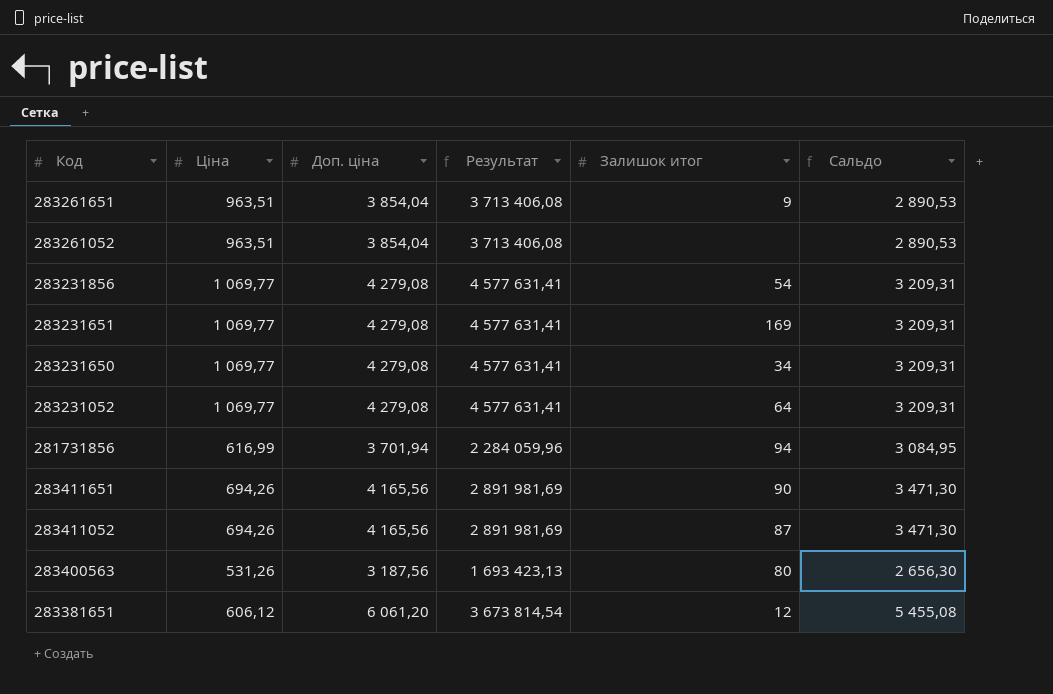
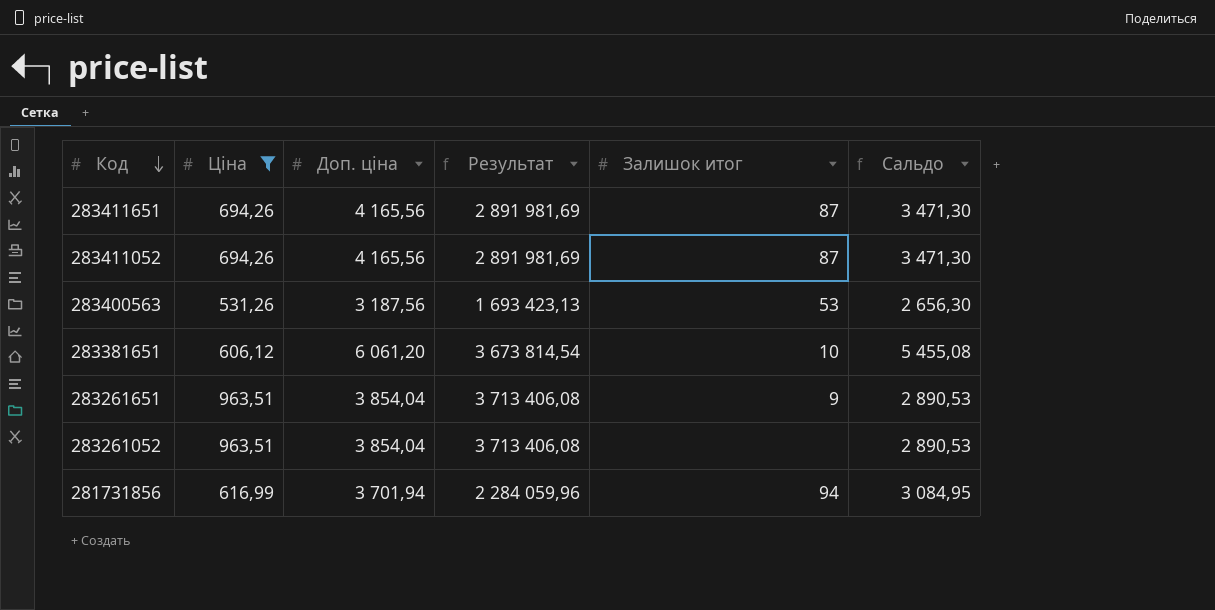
filter: none -> Ціна != 1 069,77
row order: none -> Код descending
283411651 | Залишок итог: 90 -> 87
283400563 | Залишок итог: 80 -> 53
283381651 | Залишок итог: 12 -> 10

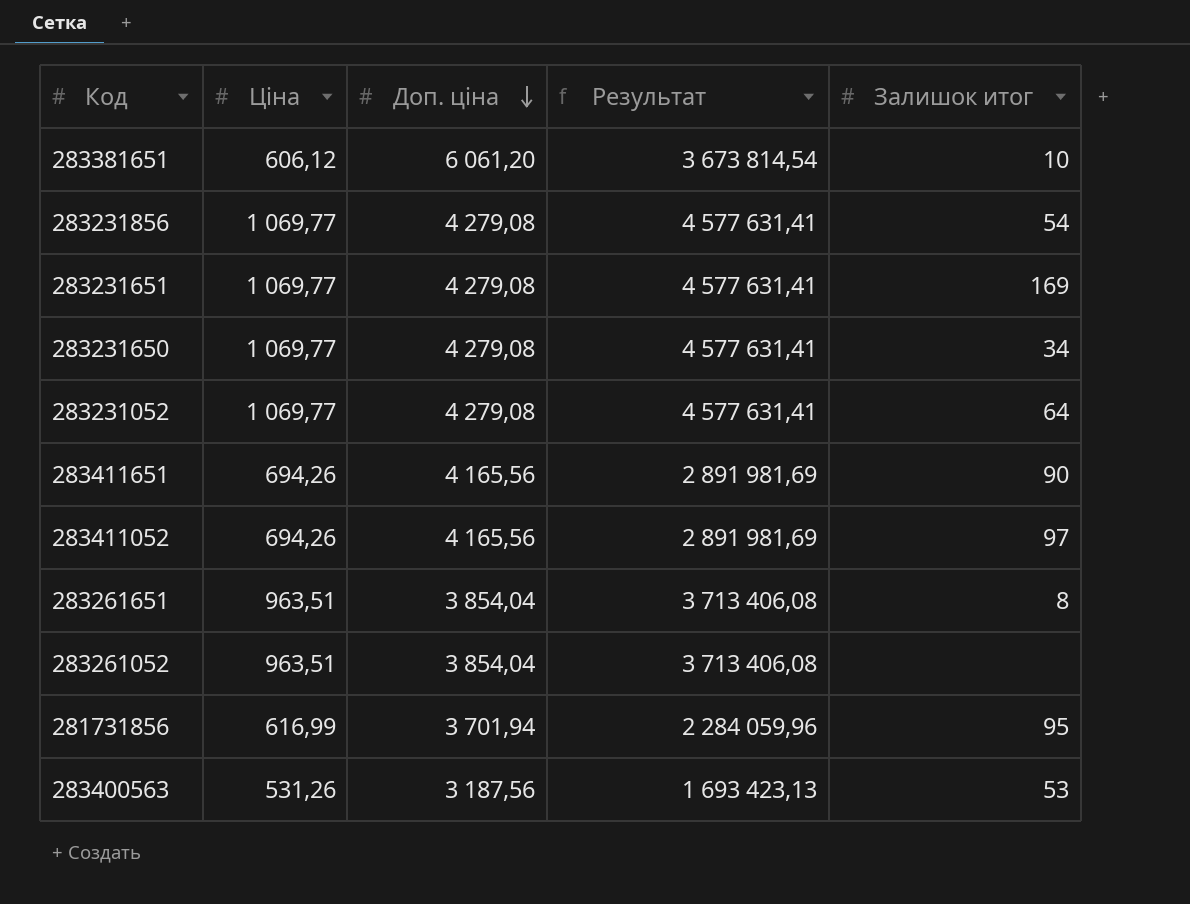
filter: Ціна != 1 069,77 -> none
row order: Код descending -> Доп. ціна descending
column Сальдо | formula: [Доп. ціна] - [Ціна] -> none
283411651 | Залишок итог: 87 -> 90
283411052 | Залишок итог: 87 -> 97
283261651 | Залишок итог: 9 -> 8
281731856 | Залишок итог: 94 -> 95

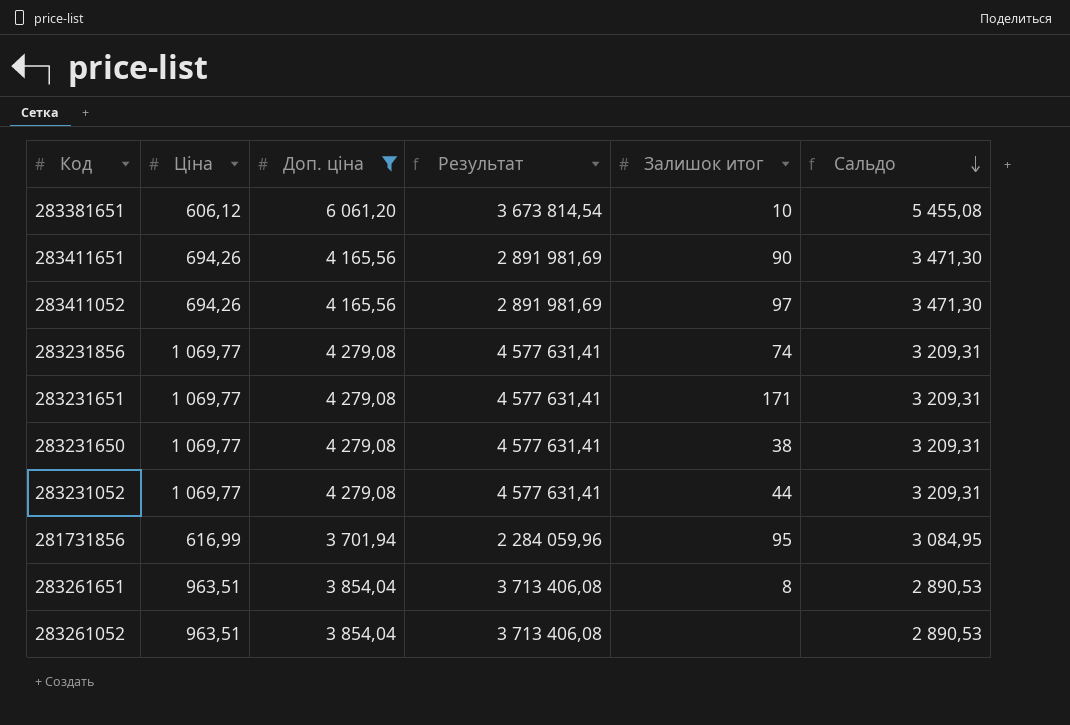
filter: none -> Доп. ціна != 3 187,56
row order: Доп. ціна descending -> Сальдо descending
column Сальдо | formula: none -> [Доп. ціна] - [Ціна]
283231856 | Залишок итог: 54 -> 74
283231651 | Залишок итог: 169 -> 171
283231650 | Залишок итог: 34 -> 38
283231052 | Залишок итог: 64 -> 44

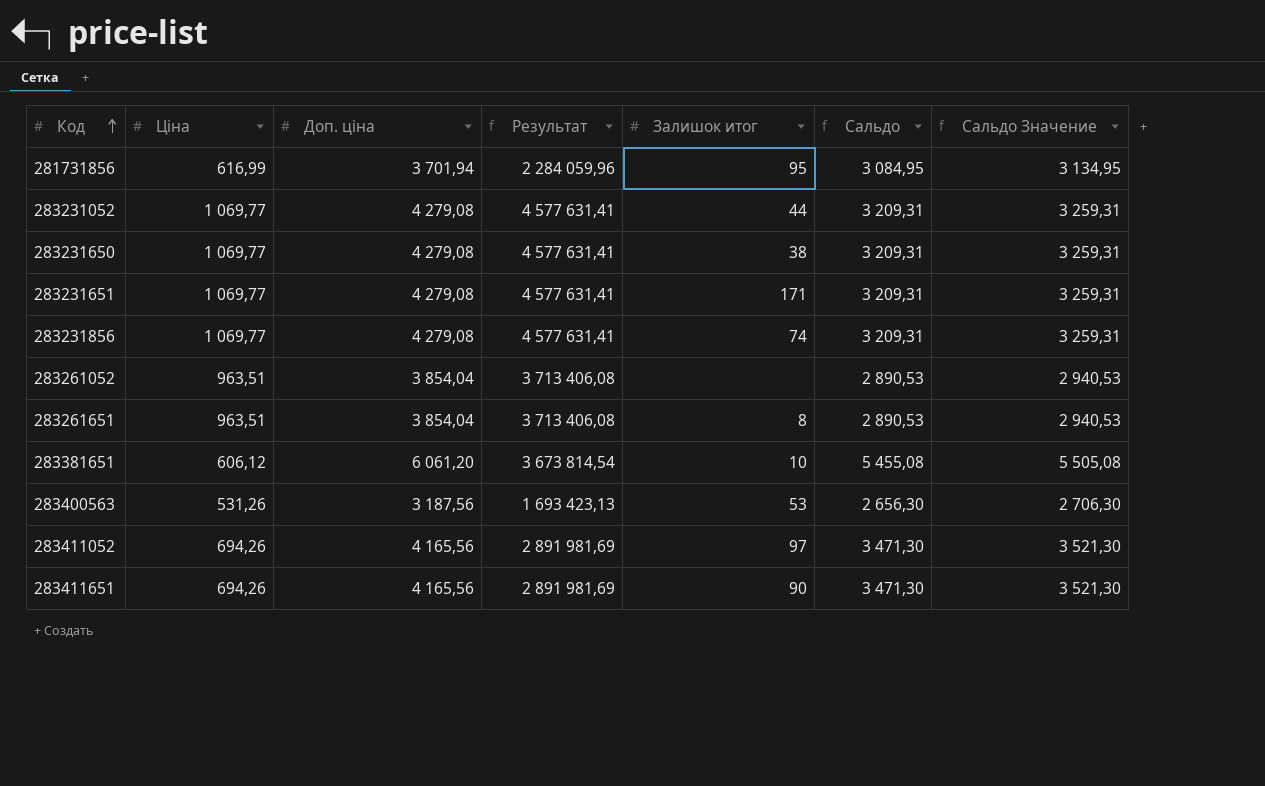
filter: Доп. ціна != 3 187,56 -> none
row order: Сальдо descending -> Код ascending
column Сальдо Значение | formula: none -> [Сальдо] + 50

